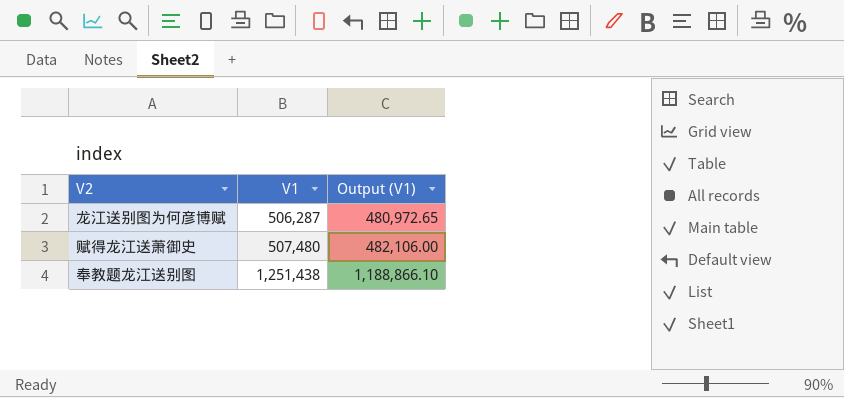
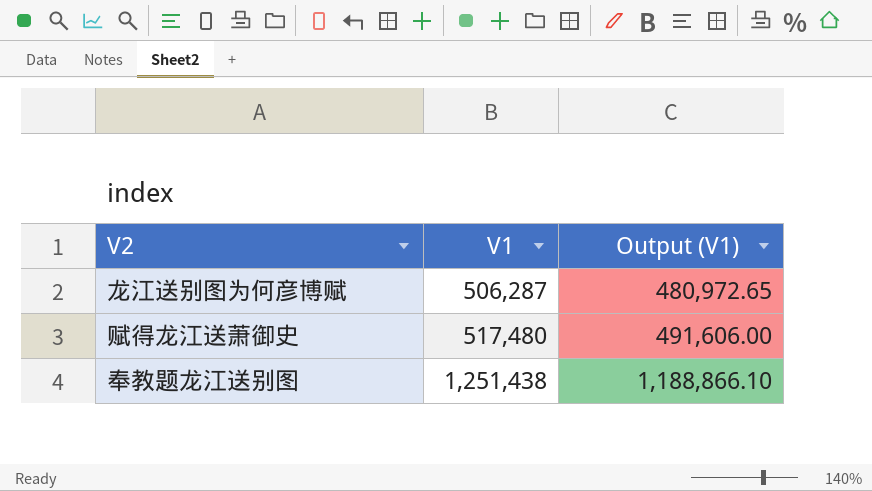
赋得龙江送萧御史 | V1: 507,480 -> 517,480
赋得龙江送萧御史 | Output (V1): 482,106.00 -> 491,606.00

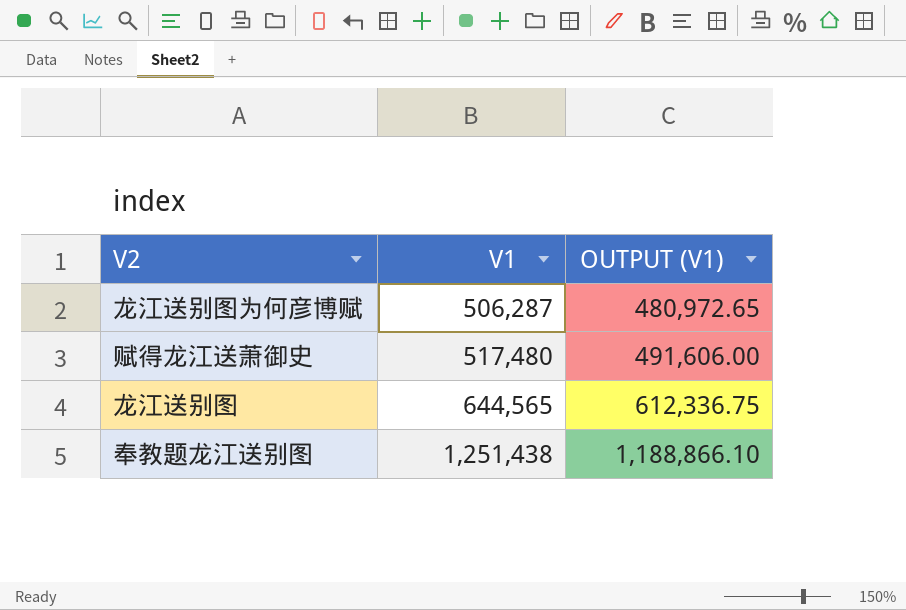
column name: Output (V1) -> OUTPUT (V1)
row 龙江送别图: none -> 644,565 | 612,336.75

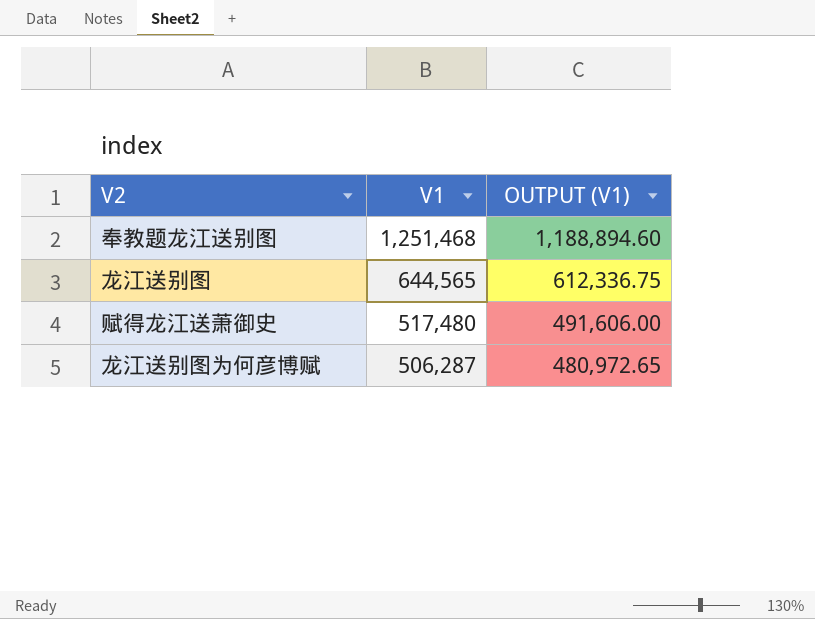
row order: V1 ascending -> V1 descending
奉教题龙江送别图 | V1: 1,251,438 -> 1,251,468
奉教题龙江送别图 | OUTPUT (V1): 1,188,866.10 -> 1,188,894.60

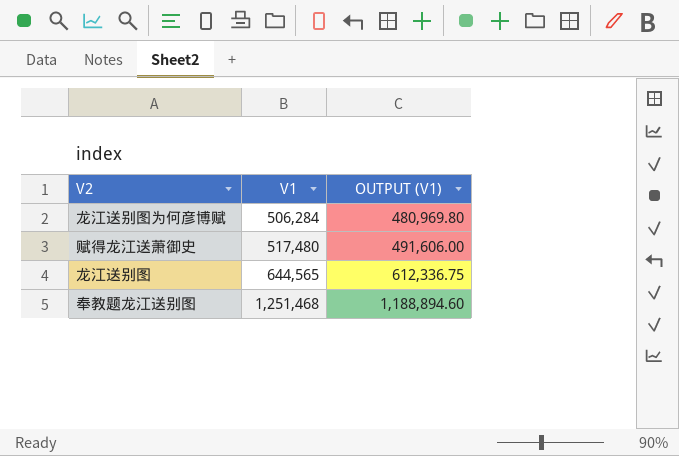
row order: V1 descending -> V1 ascending
龙江送别图为何彦博赋 | V1: 506,287 -> 506,284
龙江送别图为何彦博赋 | OUTPUT (V1): 480,972.65 -> 480,969.80

